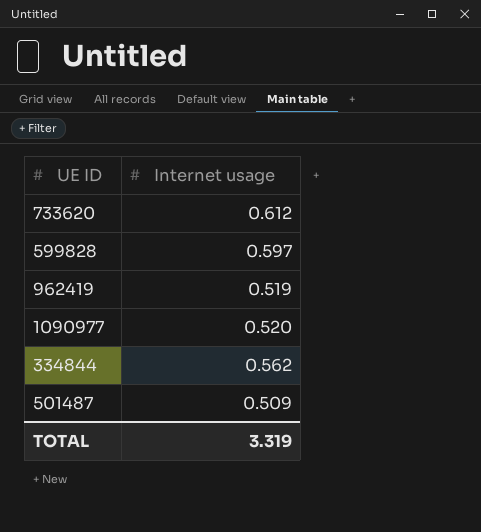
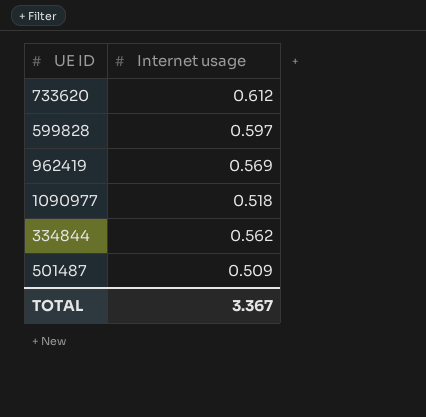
962419 | Internet usage: 0.519 -> 0.569
1090977 | Internet usage: 0.520 -> 0.518
TOTAL | Internet usage: 3.319 -> 3.367

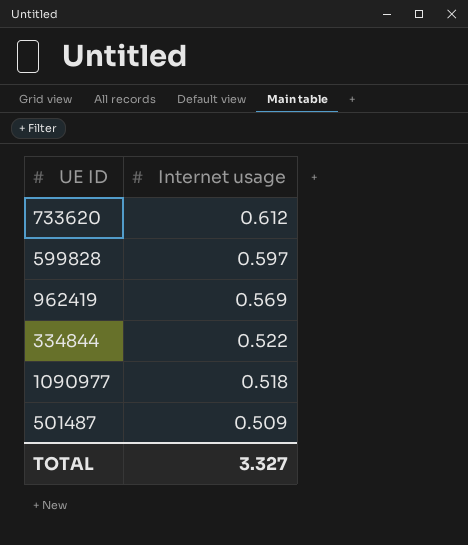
row order: none -> Internet usage descending
334844 | Internet usage: 0.562 -> 0.522
TOTAL | Internet usage: 3.367 -> 3.327

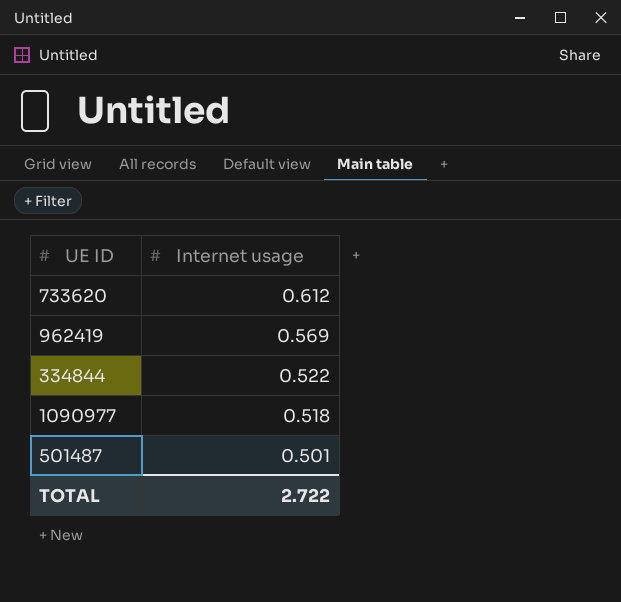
row 599828: 0.597 -> none
501487 | Internet usage: 0.509 -> 0.501
TOTAL | Internet usage: 3.327 -> 2.722

